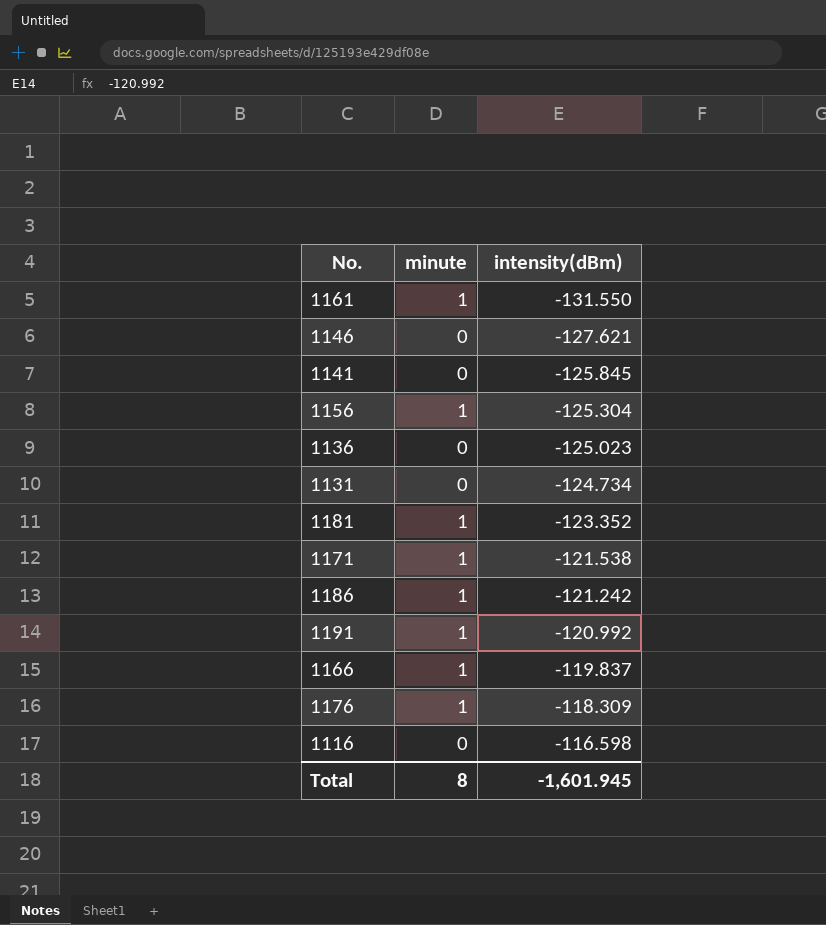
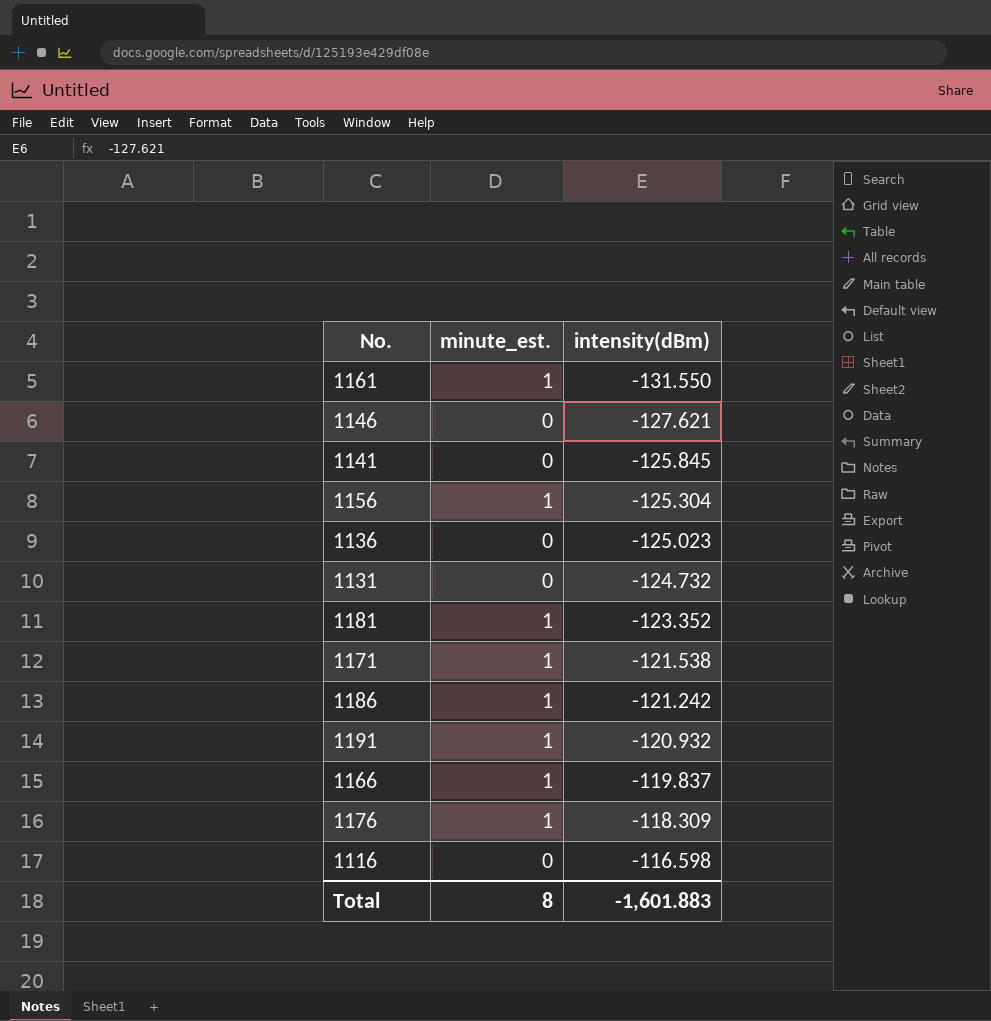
column name: minute -> minute_est.
1131 | intensity(dBm): -124.734 -> -124.732
1191 | intensity(dBm): -120.992 -> -120.932
Total | intensity(dBm): -1,601.945 -> -1,601.883

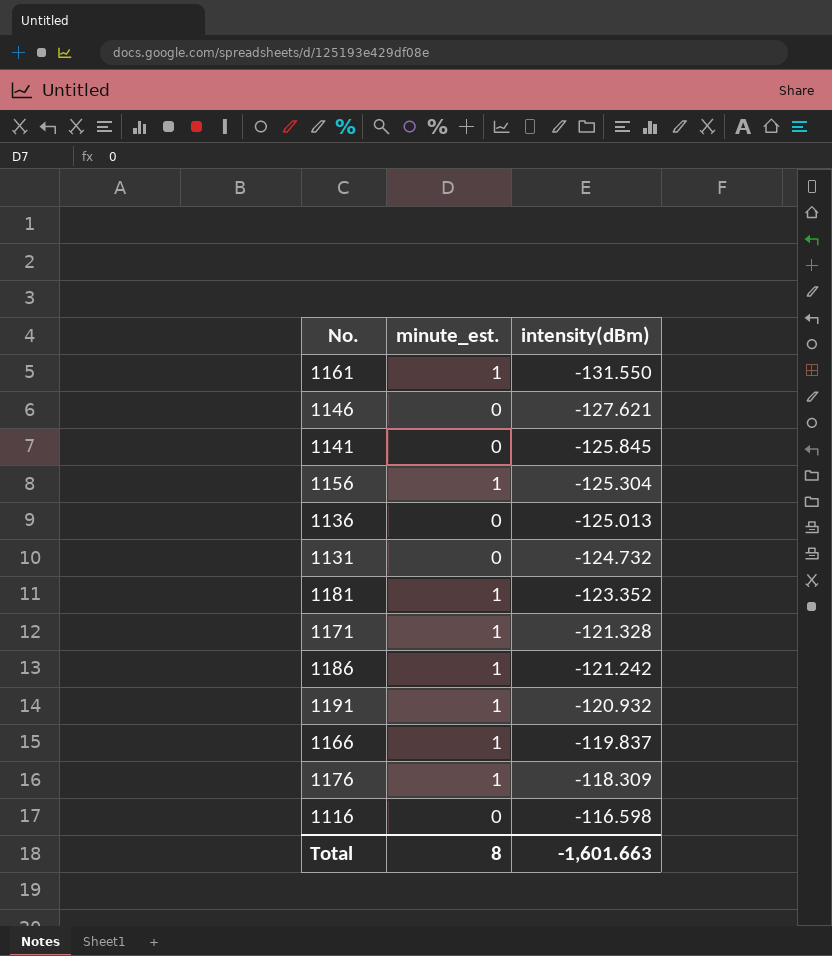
1136 | intensity(dBm): -125.023 -> -125.013
1171 | intensity(dBm): -121.538 -> -121.328
Total | intensity(dBm): -1,601.883 -> -1,601.663

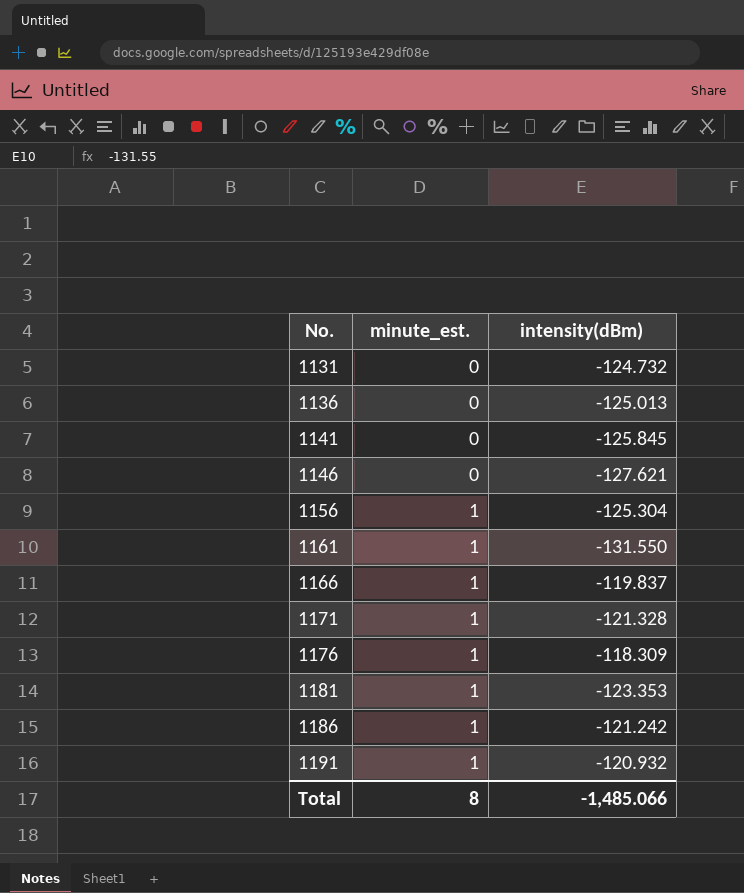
row order: intensity(dBm) ascending -> No. ascending
row 1116: 0 | -116.598 -> none
1181 | intensity(dBm): -123.352 -> -123.353
Total | intensity(dBm): -1,601.663 -> -1,485.066

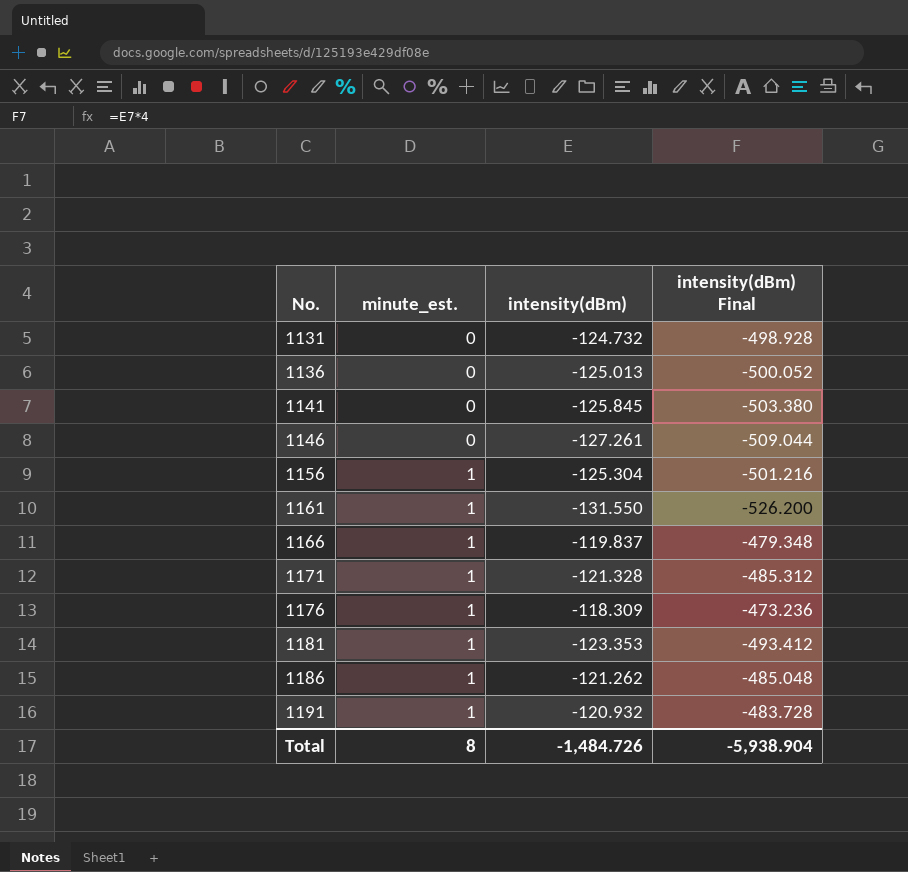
column intensity(dBm) Final | formula: none -> [intensity(dBm)] * 4
1146 | intensity(dBm): -127.621 -> -127.261
1186 | intensity(dBm): -121.242 -> -121.262
Total | intensity(dBm): -1,485.066 -> -1,484.726

